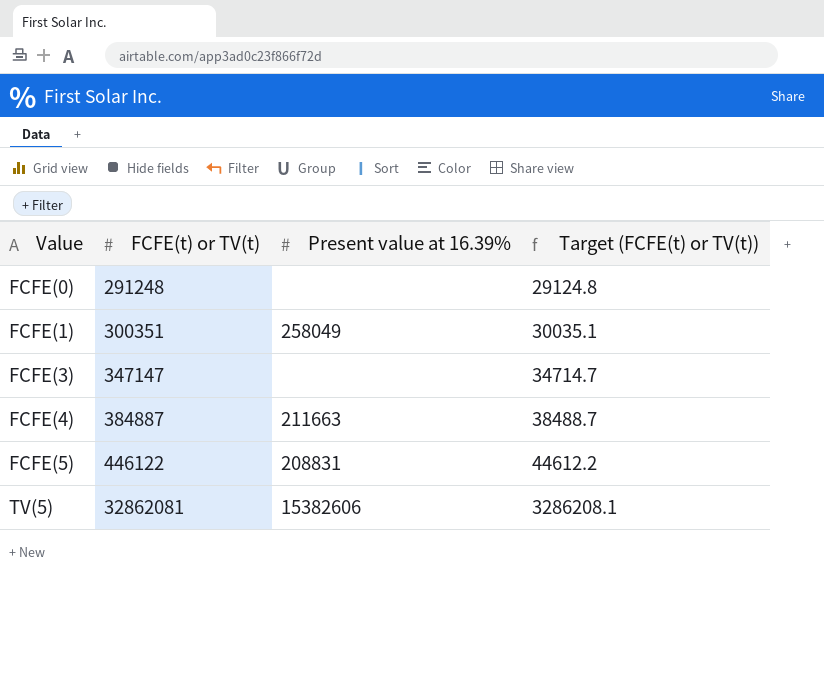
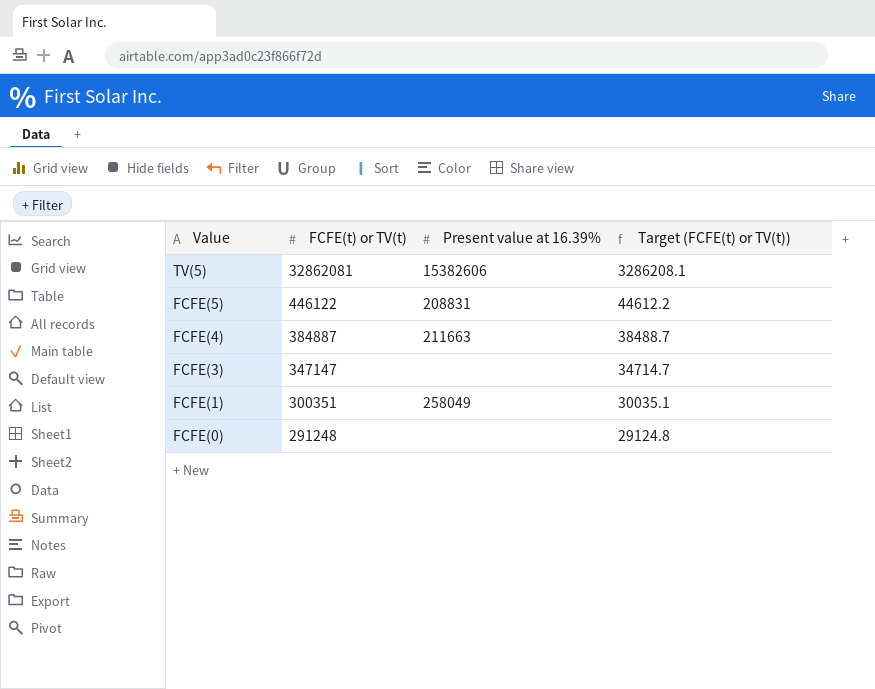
row order: Value ascending -> Value descending

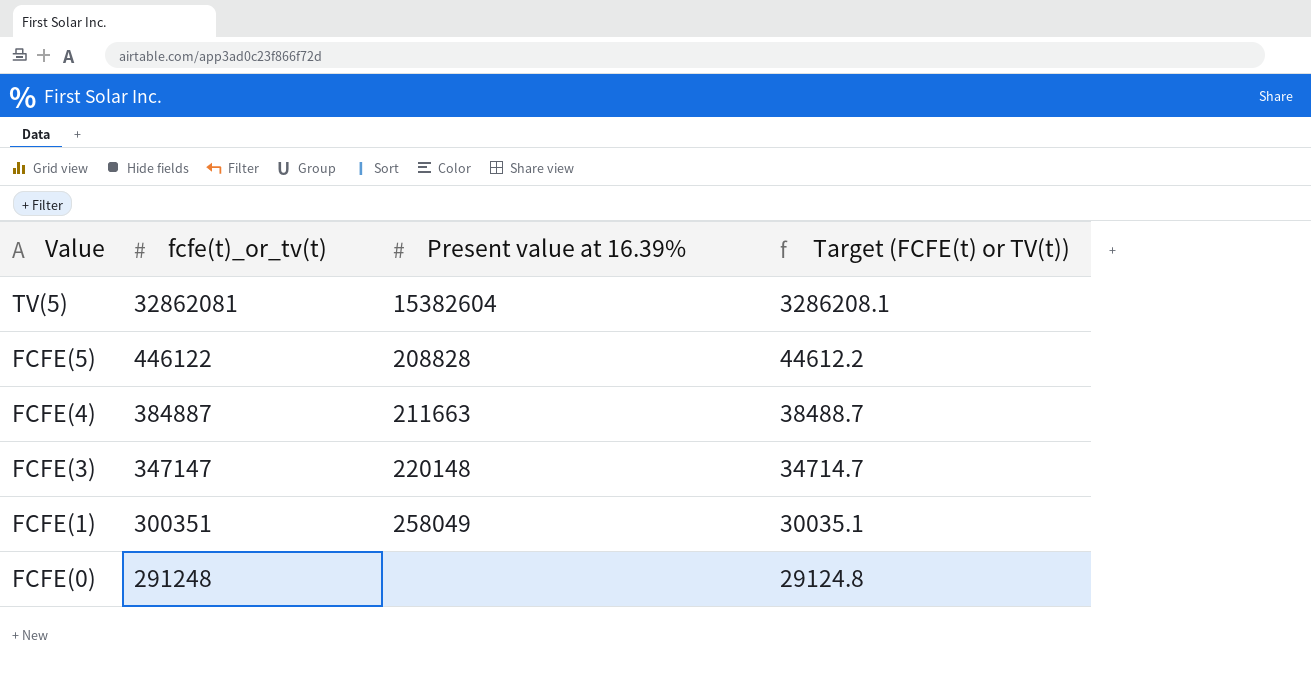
column name: FCFE(t) or TV(t) -> fcfe(t)_or_tv(t)
TV(5) | Present value at 16.39%: 15382606 -> 15382604
FCFE(5) | Present value at 16.39%: 208831 -> 208828
FCFE(3) | Present value at 16.39%: none -> 220148

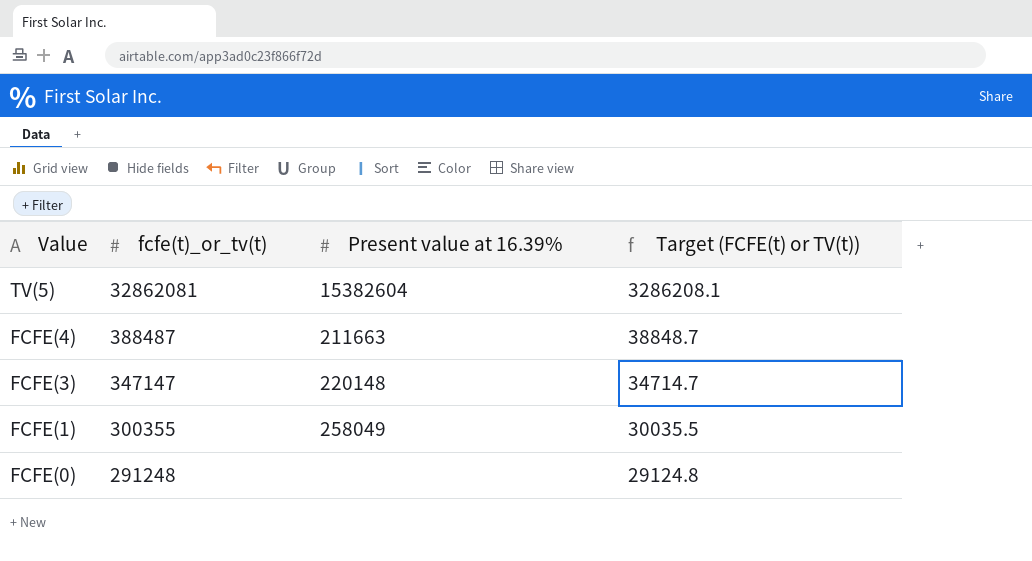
row FCFE(5): 446122 | 208828 | 44612.2 -> none
FCFE(4) | fcfe(t)_or_tv(t): 384887 -> 388487
FCFE(4) | Target (FCFE(t) or TV(t)): 38488.7 -> 38848.7
FCFE(1) | fcfe(t)_or_tv(t): 300351 -> 300355
FCFE(1) | Target (FCFE(t) or TV(t)): 30035.1 -> 30035.5

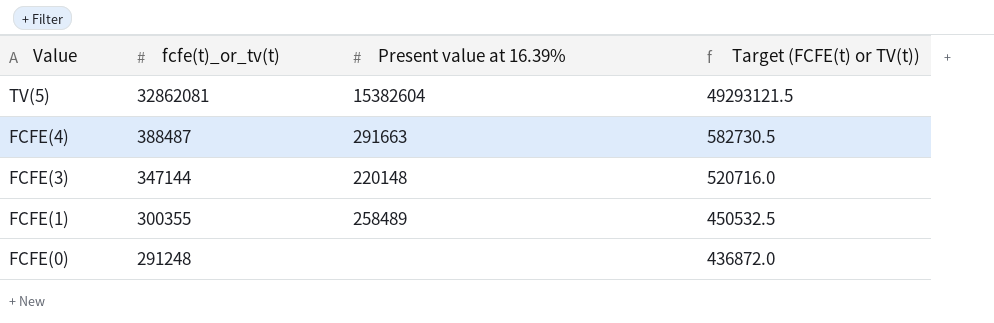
column Target (FCFE(t) or TV(t)) | formula: [fcfe(t)_or_tv(t)] * 0.1 -> [fcfe(t)_or_tv(t)] * 1.5
FCFE(4) | Present value at 16.39%: 211663 -> 291663
FCFE(3) | fcfe(t)_or_tv(t): 347147 -> 347144
FCFE(1) | Present value at 16.39%: 258049 -> 258489

